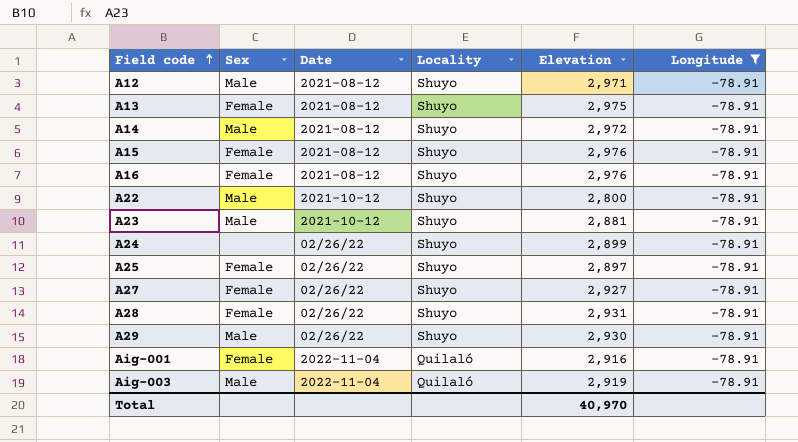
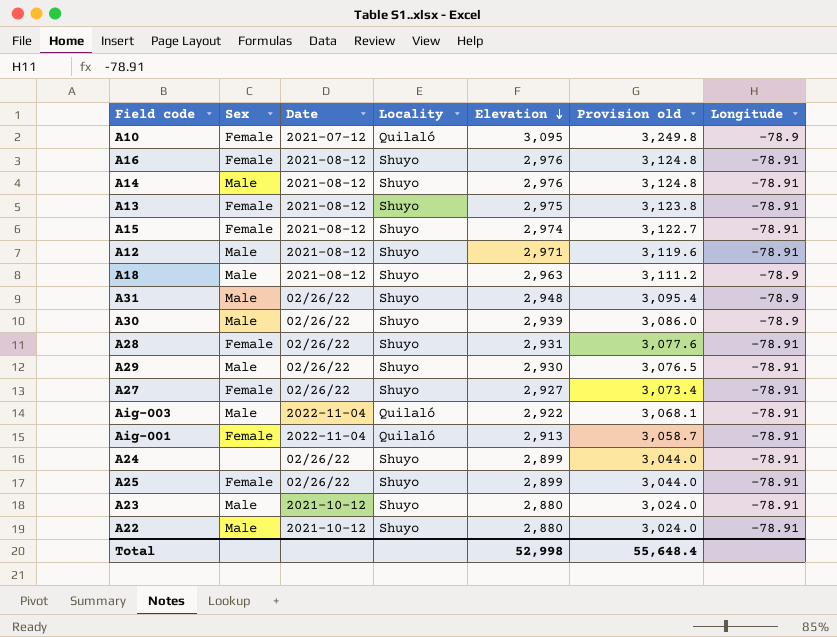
filter: Longitude = -78.91 -> none
row order: Field code ascending -> Elevation descending
column Provision old | formula: none -> [Elevation] * 1.05
A14 | Elevation: 2,972 -> 2,976
A15 | Elevation: 2,976 -> 2,974
Aig-003 | Elevation: 2,919 -> 2,922
Aig-001 | Elevation: 2,916 -> 2,913
A25 | Elevation: 2,897 -> 2,899
A23 | Elevation: 2,881 -> 2,880
A22 | Elevation: 2,800 -> 2,880
Total | Elevation: 40,970 -> 52,998

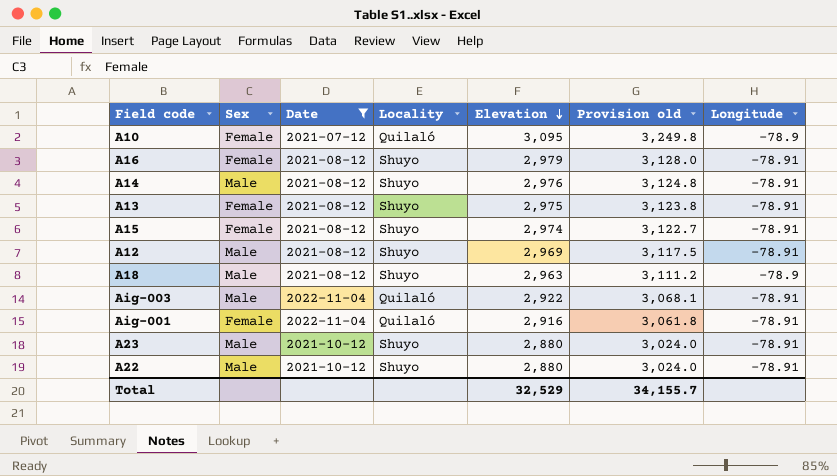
filter: none -> Date != 02/26/22
A16 | Elevation: 2,976 -> 2,979
A16 | Provision old: 3,124.8 -> 3,128.0
A12 | Elevation: 2,971 -> 2,969
A12 | Provision old: 3,119.6 -> 3,117.5
Aig-001 | Elevation: 2,913 -> 2,916
Aig-001 | Provision old: 3,058.7 -> 3,061.8
Total | Elevation: 52,998 -> 32,529
Total | Provision old: 55,648.4 -> 34,155.7

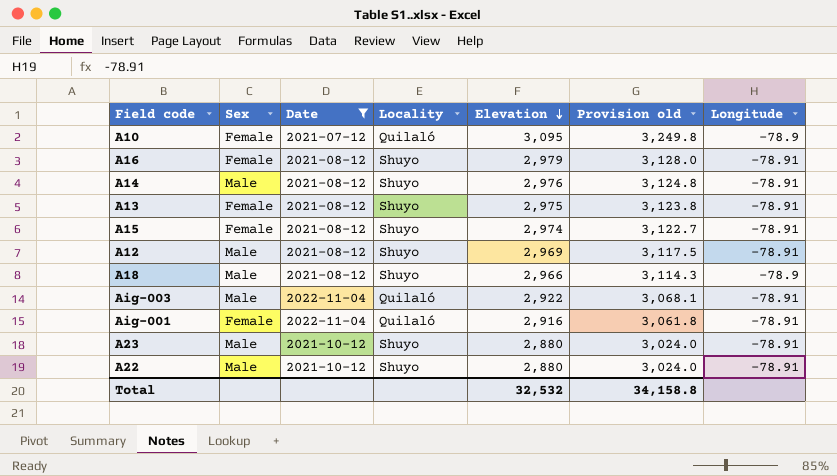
A18 | Elevation: 2,963 -> 2,966
A18 | Provision old: 3,111.2 -> 3,114.3
Total | Elevation: 32,529 -> 32,532
Total | Provision old: 34,155.7 -> 34,158.8

